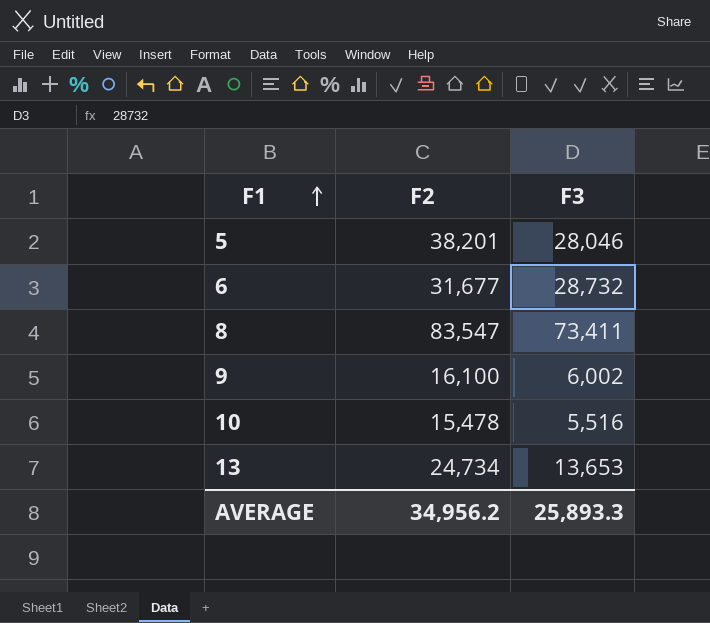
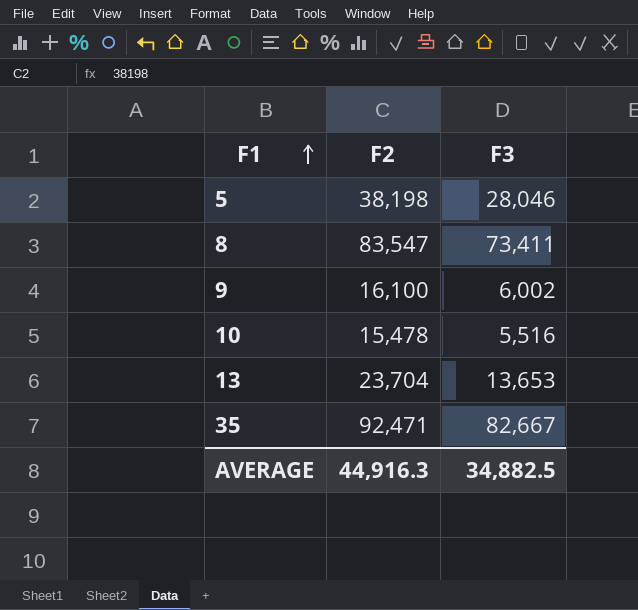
row 6: 31,677 | 28,732 -> none
5 | F2: 38,201 -> 38,198
13 | F2: 24,734 -> 23,704
row 35: none -> 92,471 | 82,667
AVERAGE | F2: 34,956.2 -> 44,916.3
AVERAGE | F3: 25,893.3 -> 34,882.5

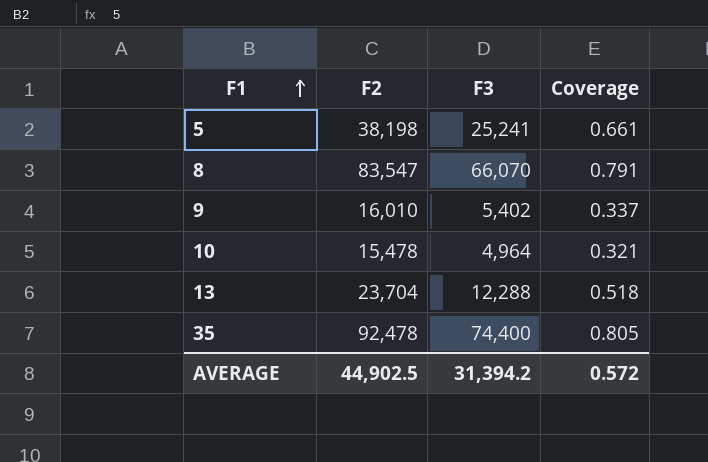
column Coverage | formula: none -> [F3] / [F2]
5 | F3: 28,046 -> 25,241
8 | F3: 73,411 -> 66,070
9 | F2: 16,100 -> 16,010
9 | F3: 6,002 -> 5,402
10 | F3: 5,516 -> 4,964
13 | F3: 13,653 -> 12,288
35 | F2: 92,471 -> 92,478
35 | F3: 82,667 -> 74,400
AVERAGE | F2: 44,916.3 -> 44,902.5
AVERAGE | F3: 34,882.5 -> 31,394.2

